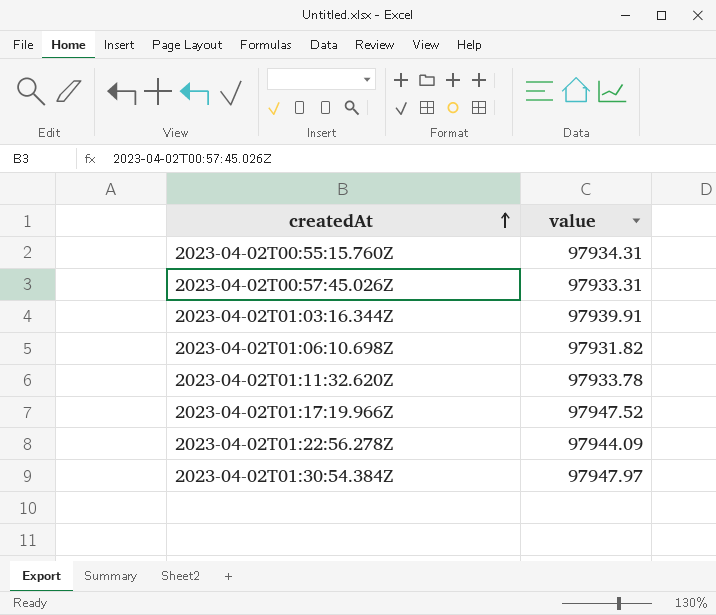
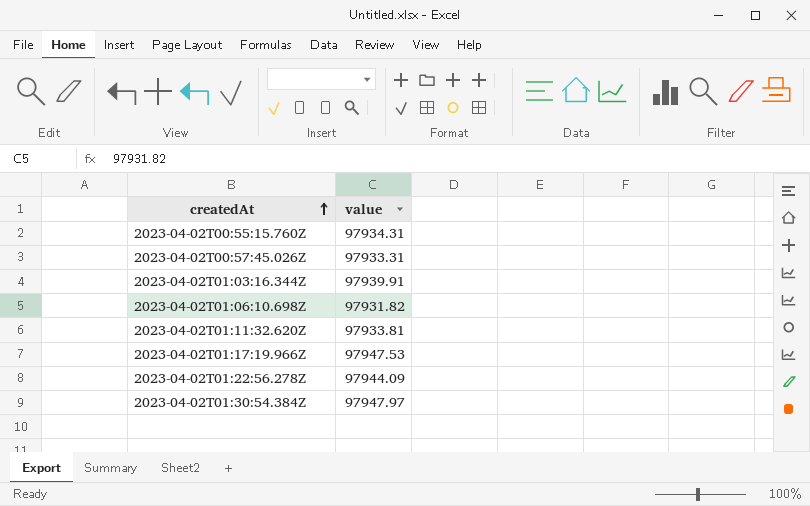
2023-04-02T01:11:32.620Z | value: 97933.78 -> 97933.81
2023-04-02T01:17:19.966Z | value: 97947.52 -> 97947.53

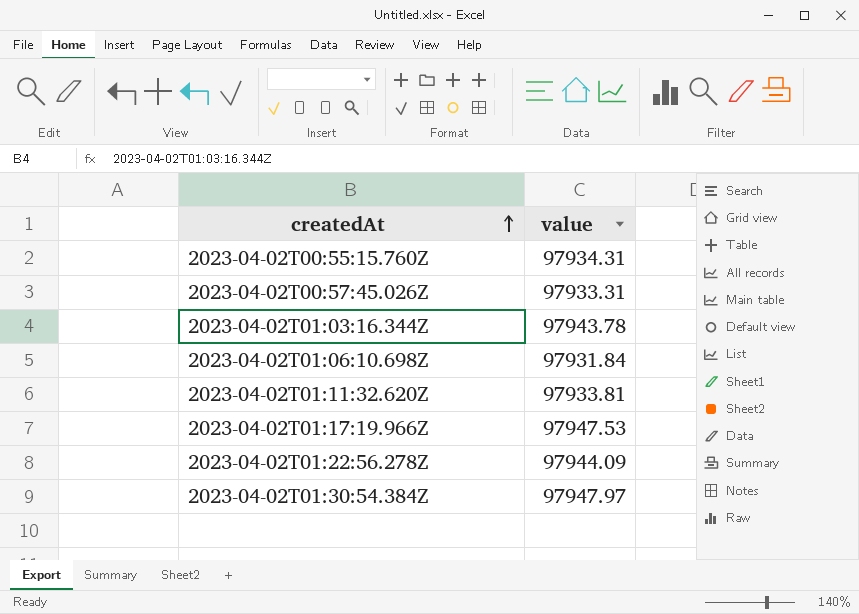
2023-04-02T01:03:16.344Z | value: 97939.91 -> 97943.78
2023-04-02T01:06:10.698Z | value: 97931.82 -> 97931.84

